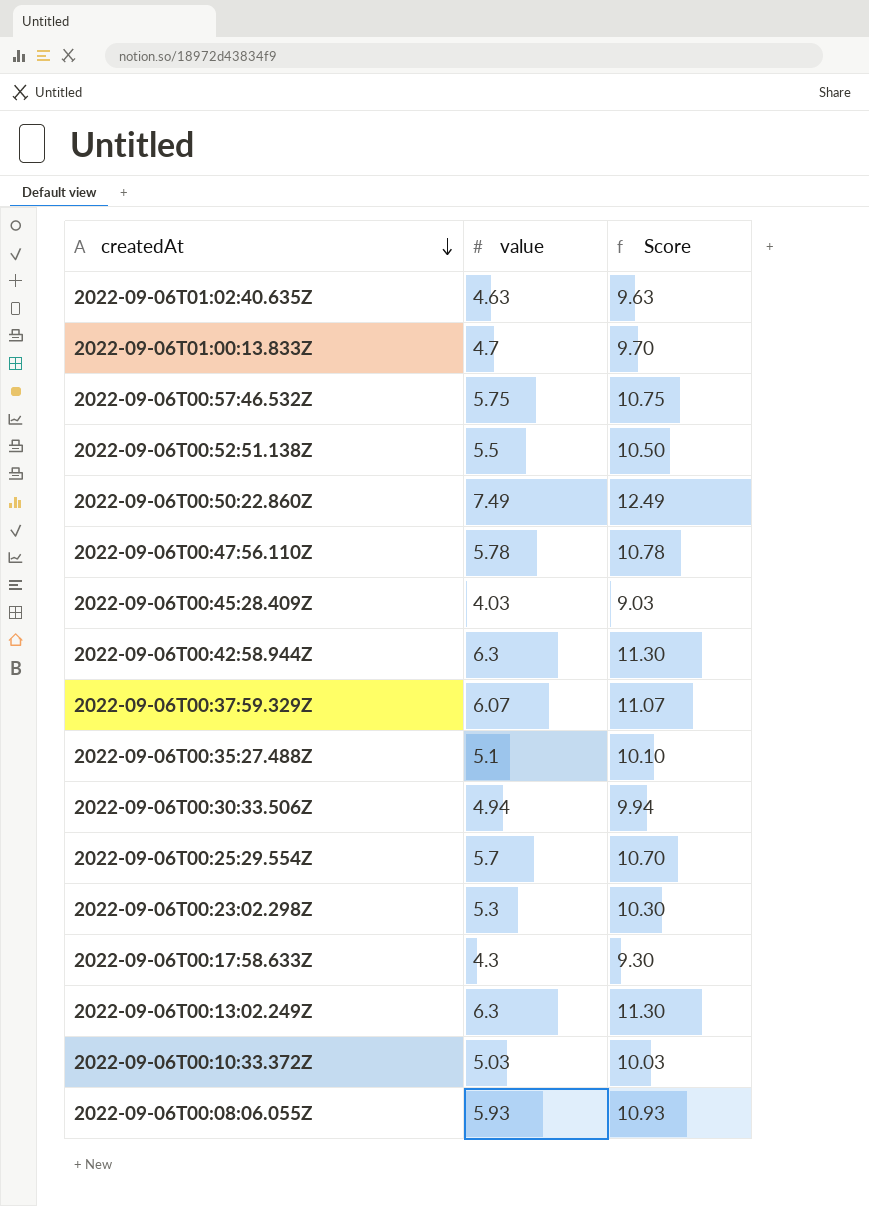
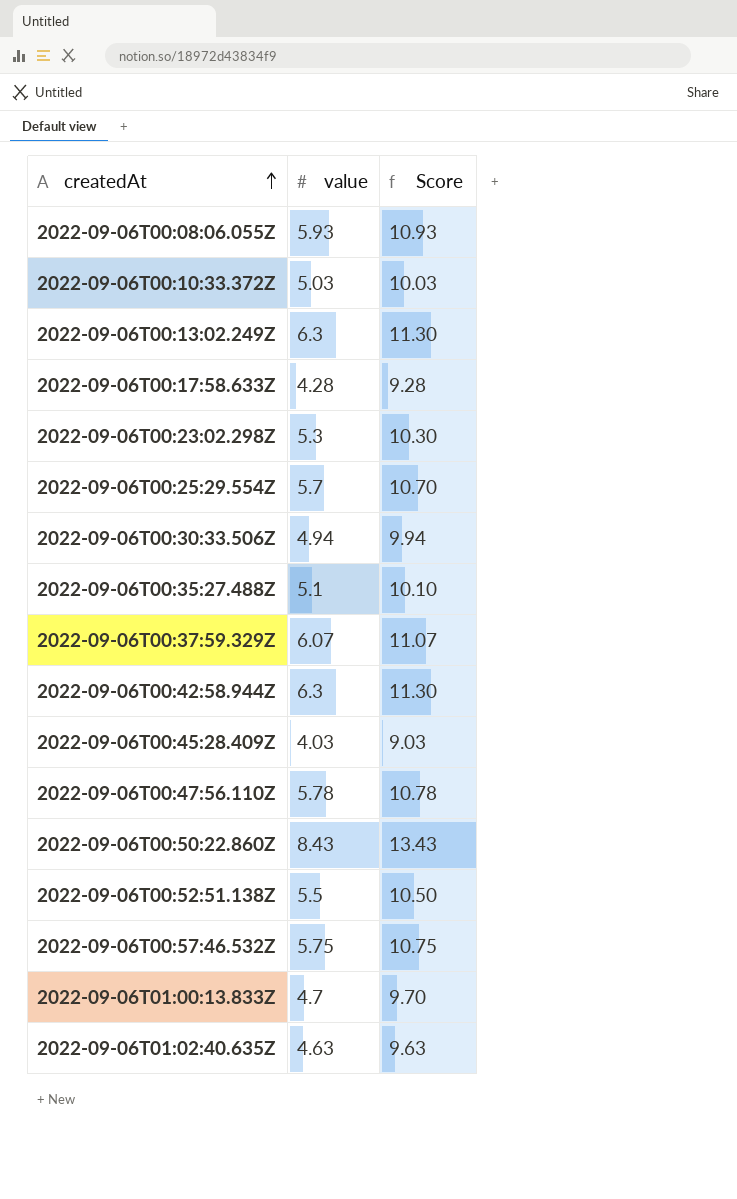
row order: createdAt descending -> createdAt ascending
2022-09-06T00:17:58.633Z | value: 4.3 -> 4.28
2022-09-06T00:17:58.633Z | Score: 9.30 -> 9.28
2022-09-06T00:50:22.860Z | value: 7.49 -> 8.43
2022-09-06T00:50:22.860Z | Score: 12.49 -> 13.43

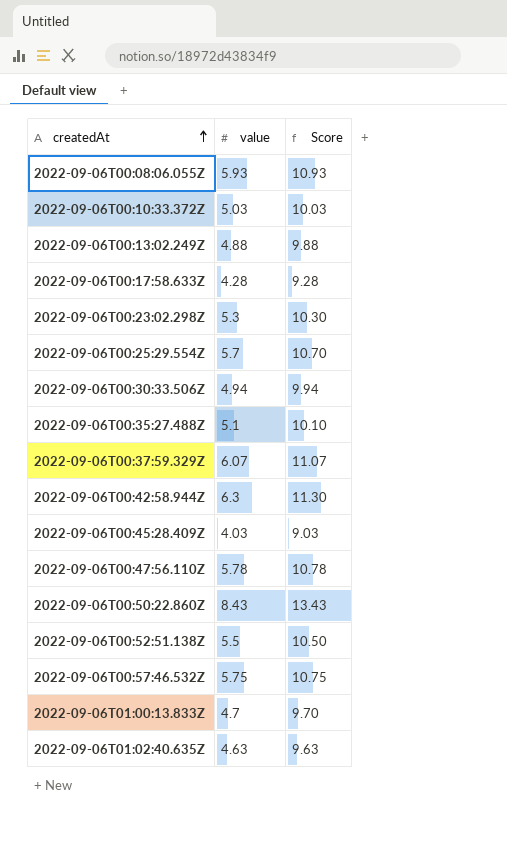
2022-09-06T00:13:02.249Z | value: 6.3 -> 4.88
2022-09-06T00:13:02.249Z | Score: 11.30 -> 9.88

